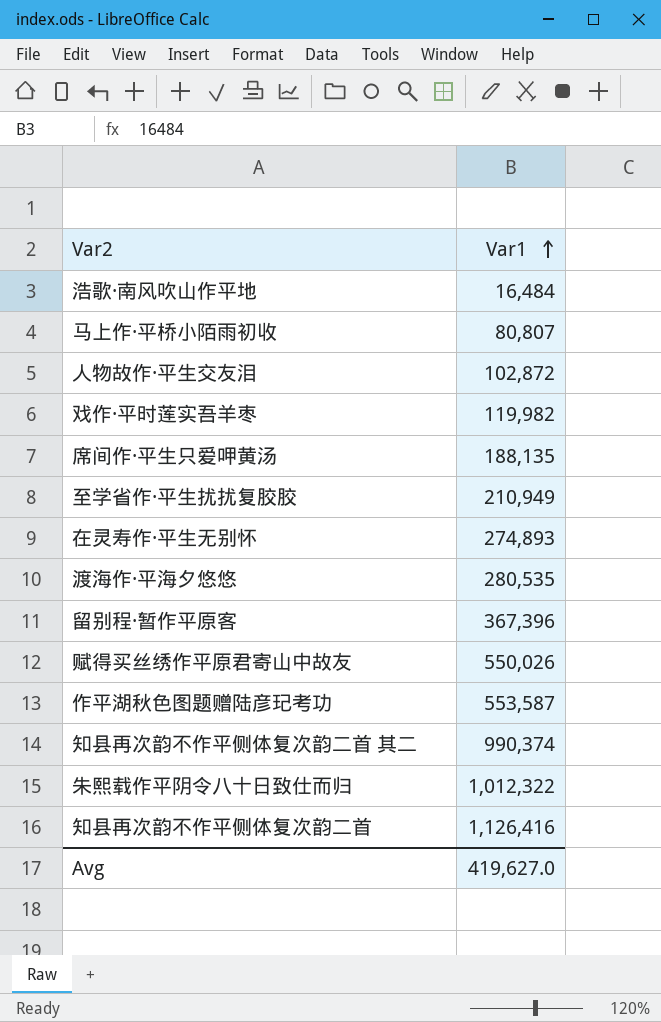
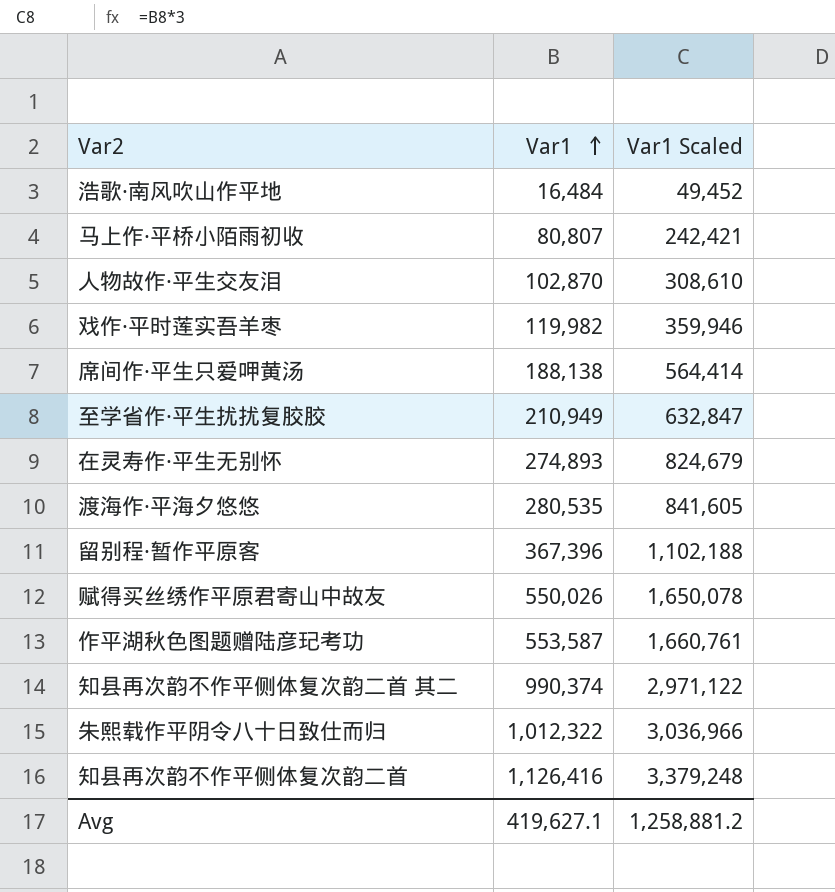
column Var1 Scaled | formula: none -> [Var1] * 3
人物故作·平生交友泪 | Var1: 102,872 -> 102,870
席间作·平生只爱呷黄汤 | Var1: 188,135 -> 188,138
Avg | Var1: 419,627.0 -> 419,627.1

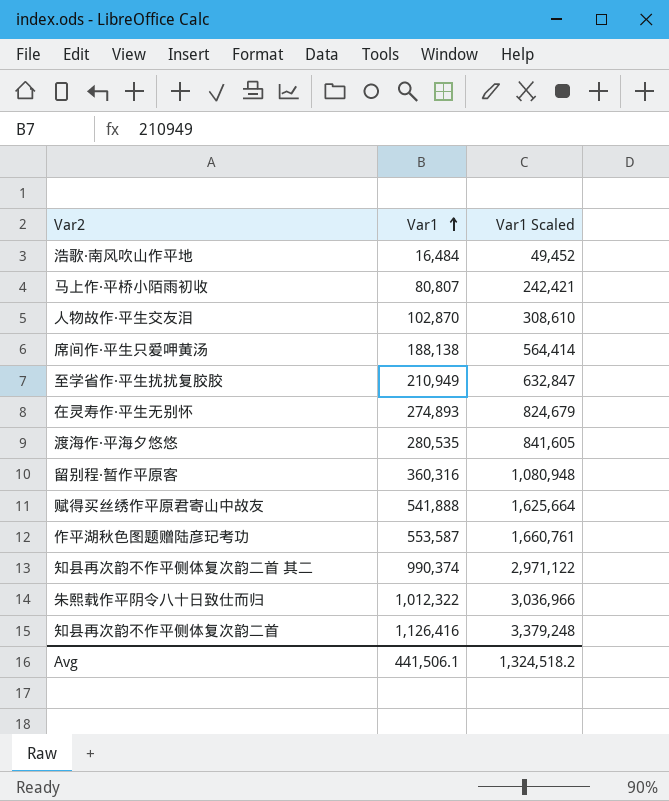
row 戏作·平时莲实吾羊枣: 119,982 | 359,946 -> none
留别程·暂作平原客 | Var1: 367,396 -> 360,316
留别程·暂作平原客 | Var1 Scaled: 1,102,188 -> 1,080,948
赋得买丝绣作平原君寄山中故友 | Var1: 550,026 -> 541,888
赋得买丝绣作平原君寄山中故友 | Var1 Scaled: 1,650,078 -> 1,625,664
Avg | Var1: 419,627.1 -> 441,506.1
Avg | Var1 Scaled: 1,258,881.2 -> 1,324,518.2

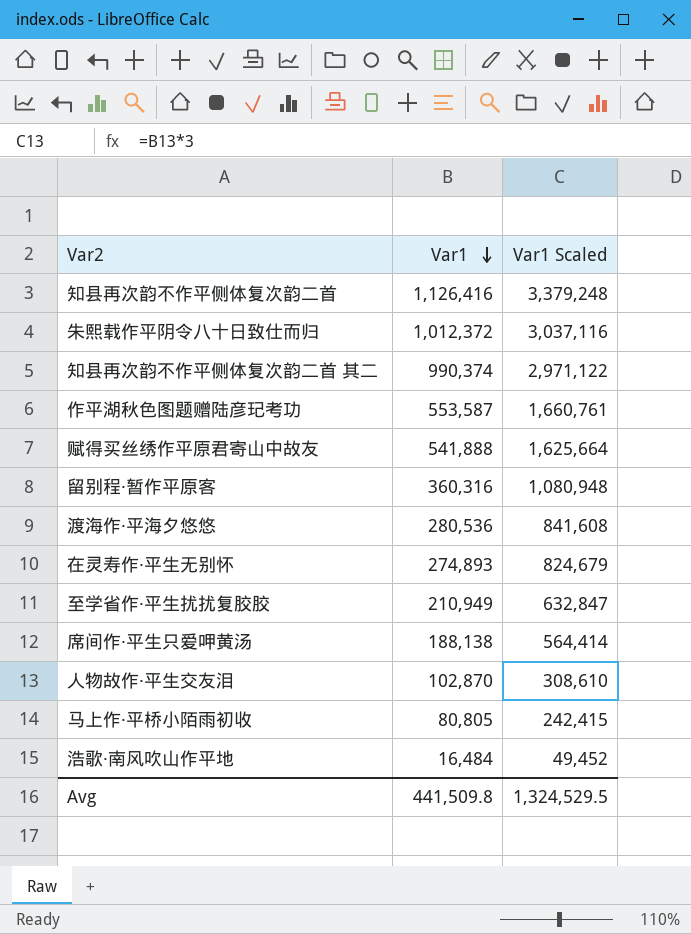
row order: Var1 ascending -> Var1 descending
朱熙载作平阴令八十日致仕而归 | Var1: 1,012,322 -> 1,012,372
朱熙载作平阴令八十日致仕而归 | Var1 Scaled: 3,036,966 -> 3,037,116
渡海作·平海夕悠悠 | Var1: 280,535 -> 280,536
渡海作·平海夕悠悠 | Var1 Scaled: 841,605 -> 841,608
马上作·平桥小陌雨初收 | Var1: 80,807 -> 80,805
马上作·平桥小陌雨初收 | Var1 Scaled: 242,421 -> 242,415
Avg | Var1: 441,506.1 -> 441,509.8
Avg | Var1 Scaled: 1,324,518.2 -> 1,324,529.5

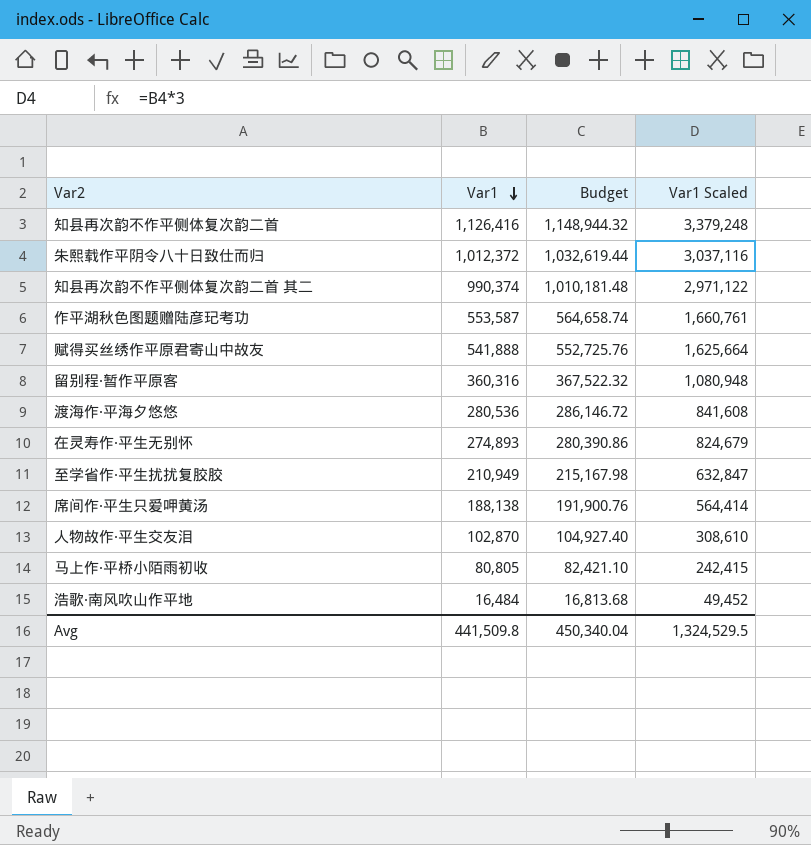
column Budget | formula: none -> [Var1] * 1.02

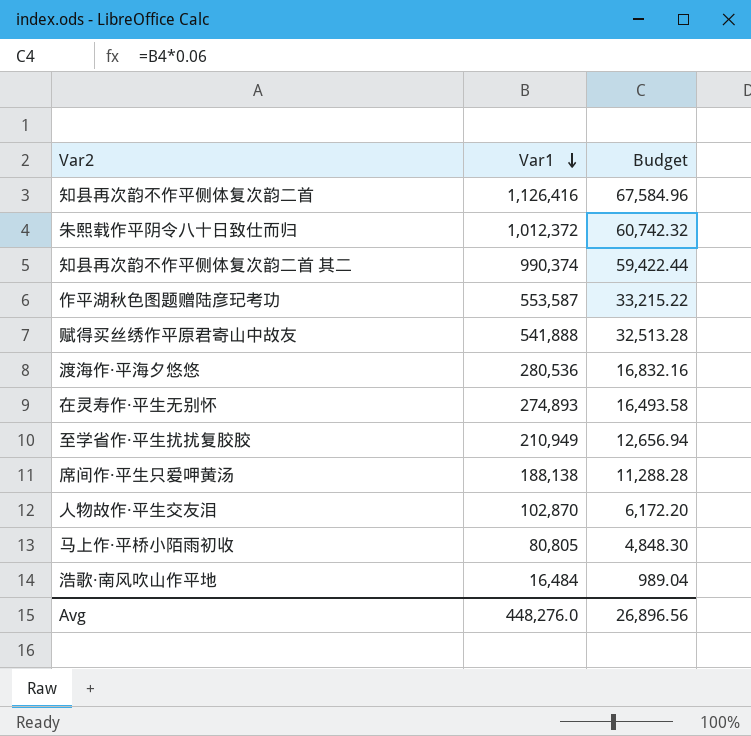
column Var1 Scaled | formula: [Var1] * 3 -> none
column Budget | formula: [Var1] * 1.02 -> [Var1] * 0.06
row 留别程·暂作平原客: 360,316 | 367,522.32 | 1,080,948 -> none
Avg | Var1: 441,509.8 -> 448,276.0
Avg | Budget: 450,340.04 -> 26,896.56

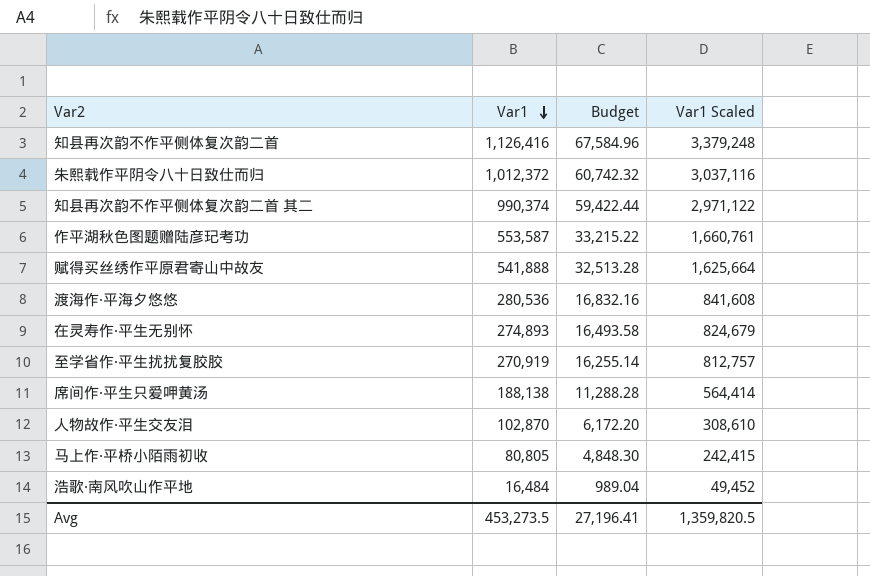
column Var1 Scaled | formula: none -> [Var1] * 3
至学省作·平生扰扰复胶胶 | Var1: 210,949 -> 270,919
至学省作·平生扰扰复胶胶 | Budget: 12,656.94 -> 16,255.14
Avg | Var1: 448,276.0 -> 453,273.5
Avg | Budget: 26,896.56 -> 27,196.41

